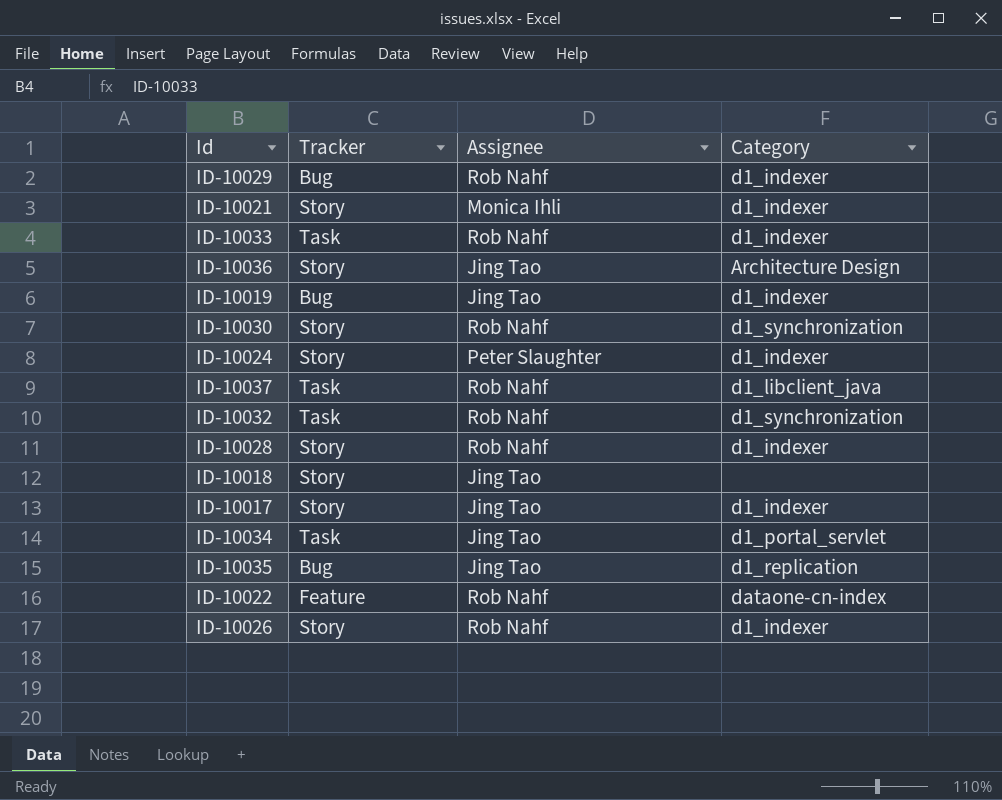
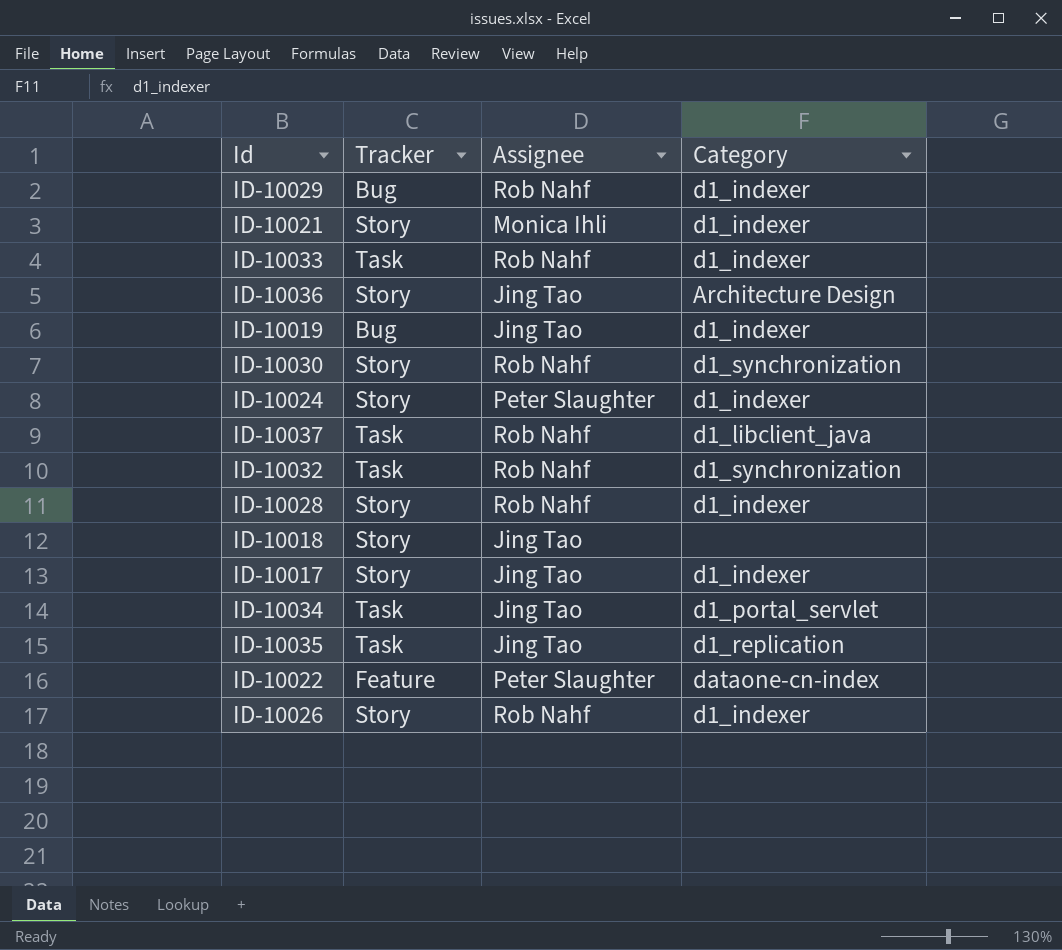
ID-10035 | Tracker: Bug -> Task
ID-10022 | Assignee: Rob Nahf -> Peter Slaughter

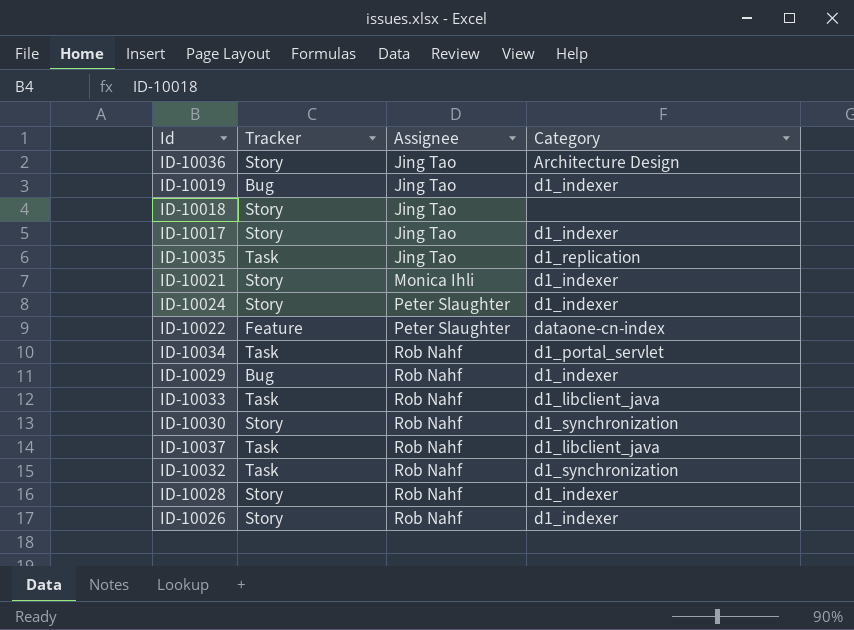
row order: none -> Assignee ascending
ID-10034 | Assignee: Jing Tao -> Rob Nahf
ID-10033 | Category: d1_indexer -> d1_libclient_java

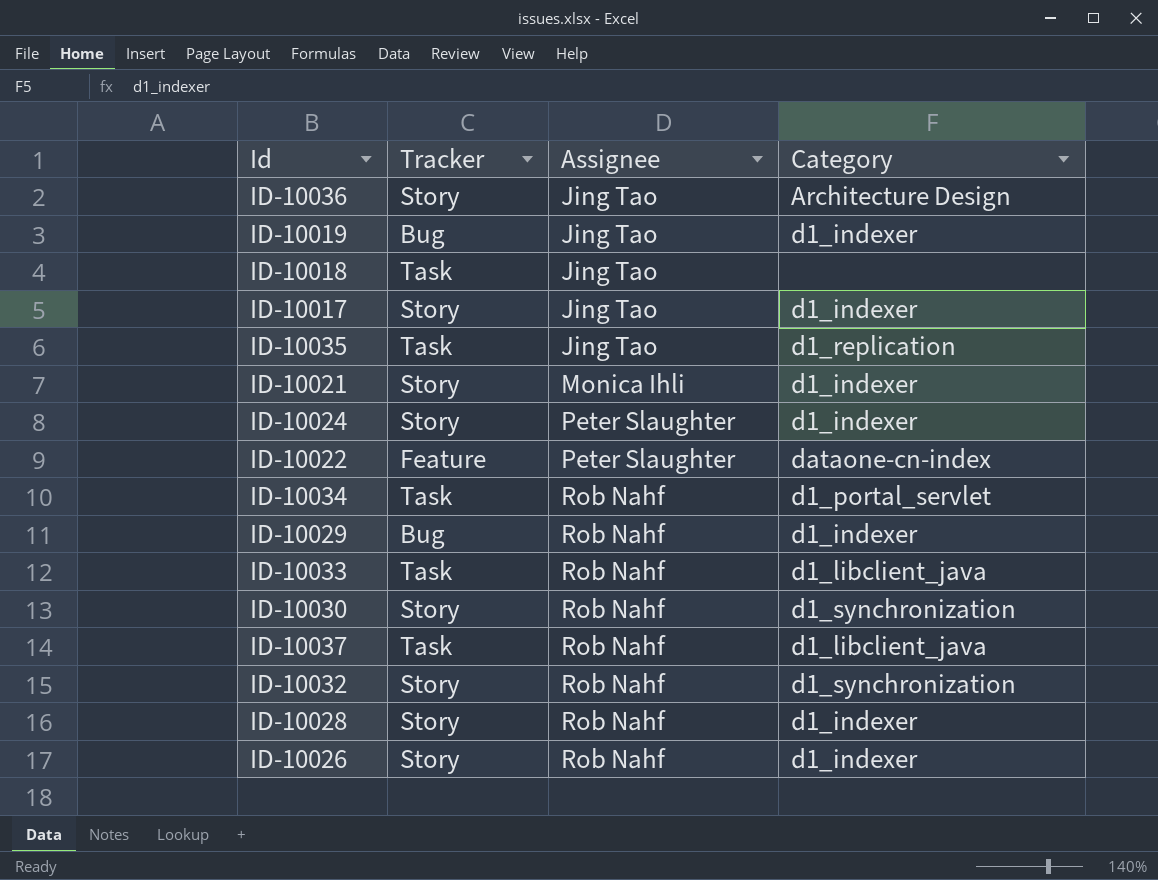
ID-10018 | Tracker: Story -> Task
ID-10032 | Tracker: Task -> Story

